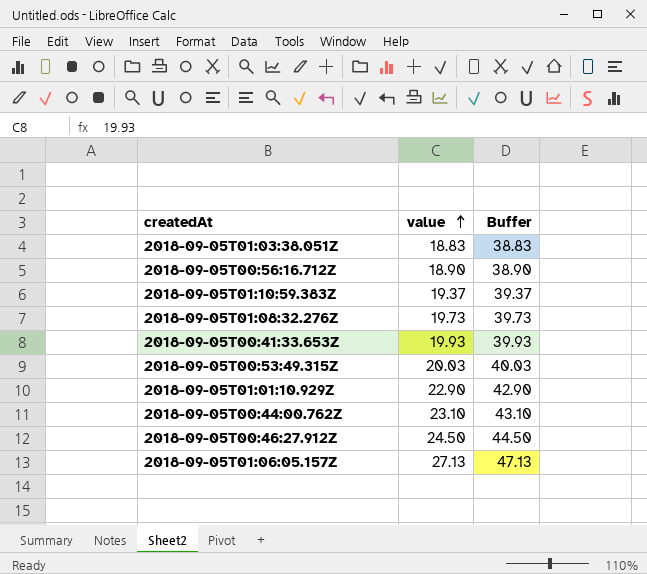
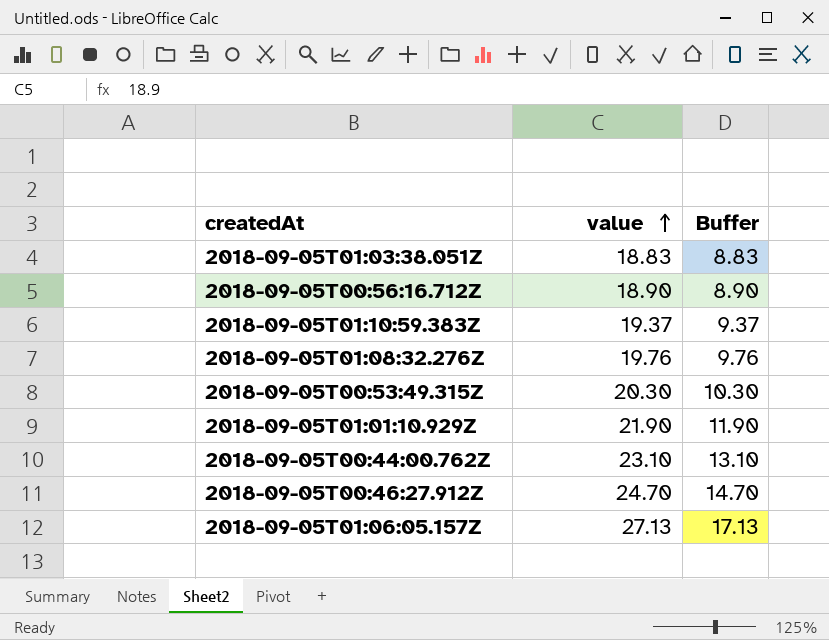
column Buffer | formula: [value] + 20 -> [value] - 10
row 2018-09-05T00:41:33.653Z: 19.93 | 39.93 -> none
2018-09-05T01:08:32.276Z | value: 19.73 -> 19.76
2018-09-05T00:53:49.315Z | value: 20.03 -> 20.30
2018-09-05T01:01:10.929Z | value: 22.90 -> 21.90
2018-09-05T00:46:27.912Z | value: 24.50 -> 24.70

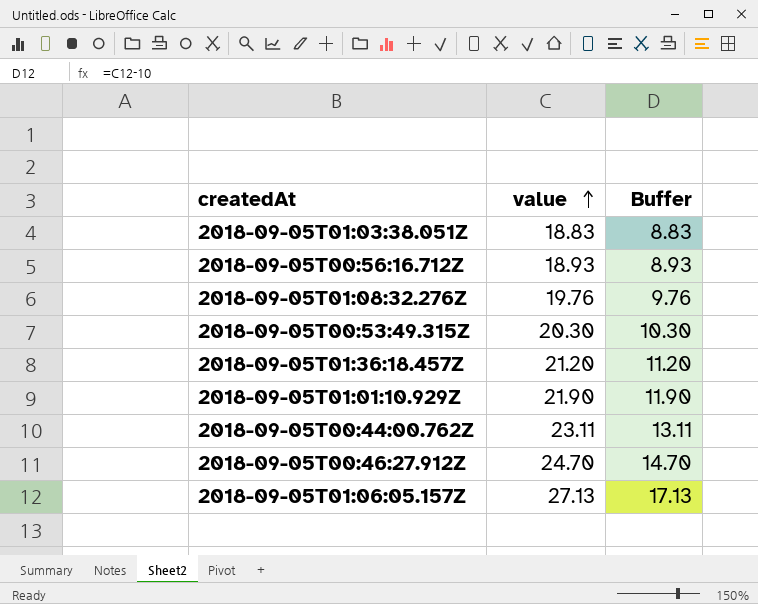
row 2018-09-05T01:10:59.383Z: 19.37 | 9.37 -> none
2018-09-05T00:56:16.712Z | value: 18.90 -> 18.93
2018-09-05T00:56:16.712Z | Buffer: 8.90 -> 8.93
row 2018-09-05T01:36:18.457Z: none -> 21.20 | 11.20
2018-09-05T00:44:00.762Z | value: 23.10 -> 23.11
2018-09-05T00:44:00.762Z | Buffer: 13.10 -> 13.11

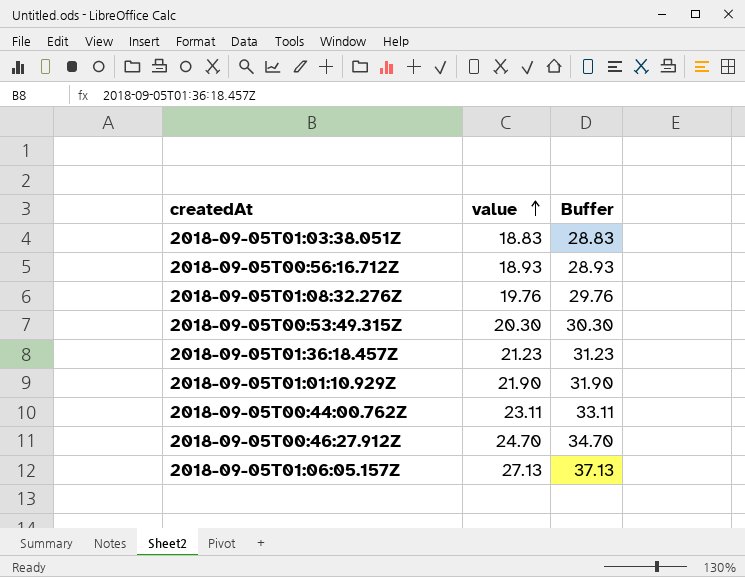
column Buffer | formula: [value] - 10 -> [value] + 10
2018-09-05T01:36:18.457Z | value: 21.20 -> 21.23

